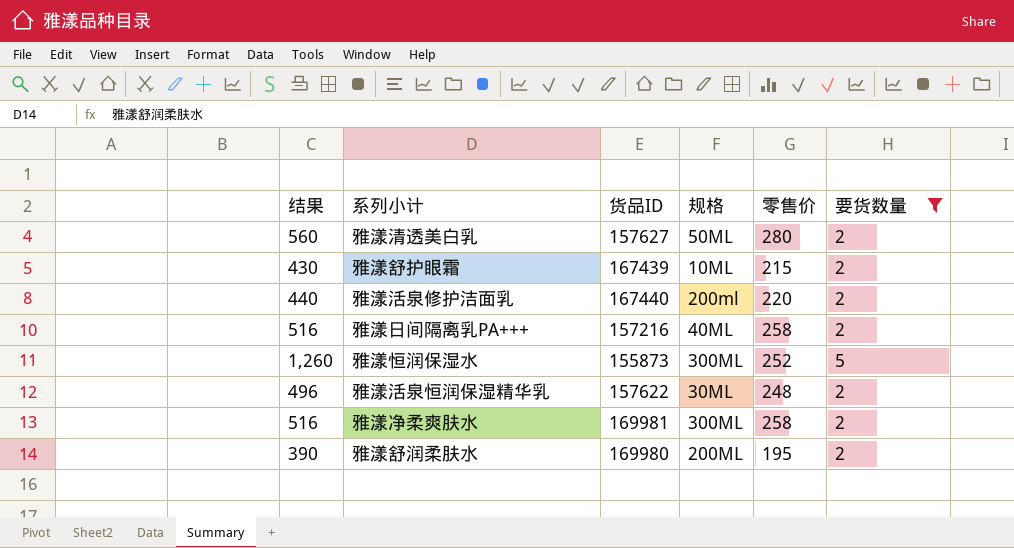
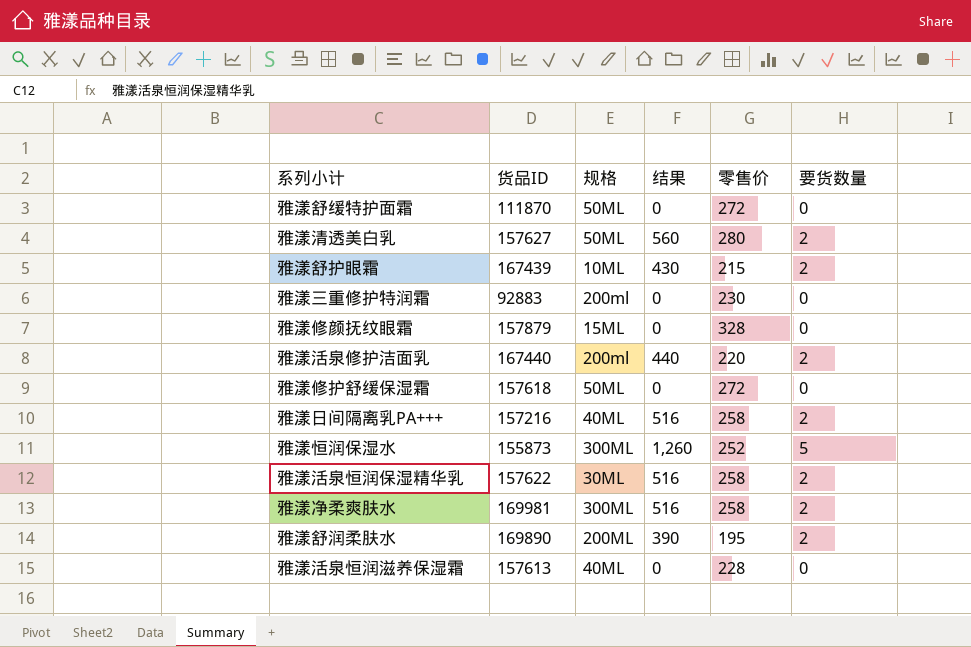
filter: 要货数量 != 0 -> none
column 结果 | position: 1 -> 4
雅漾活泉恒润保湿精华乳 | 结果: 496 -> 516
雅漾活泉恒润保湿精华乳 | 零售价: 248 -> 258
雅漾舒润柔肤水 | 货品ID: 169980 -> 169890

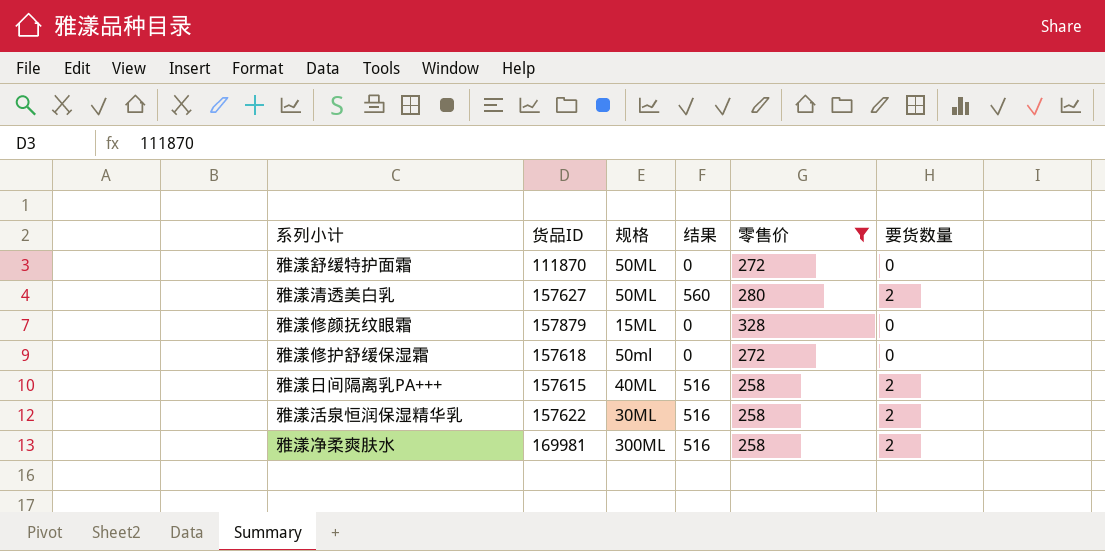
filter: none -> 零售价 >= 258
雅漾修护舒缓保湿霜 | 规格: 50ML -> 50ml
雅漾日间隔离乳PA+++ | 货品ID: 157216 -> 157615

